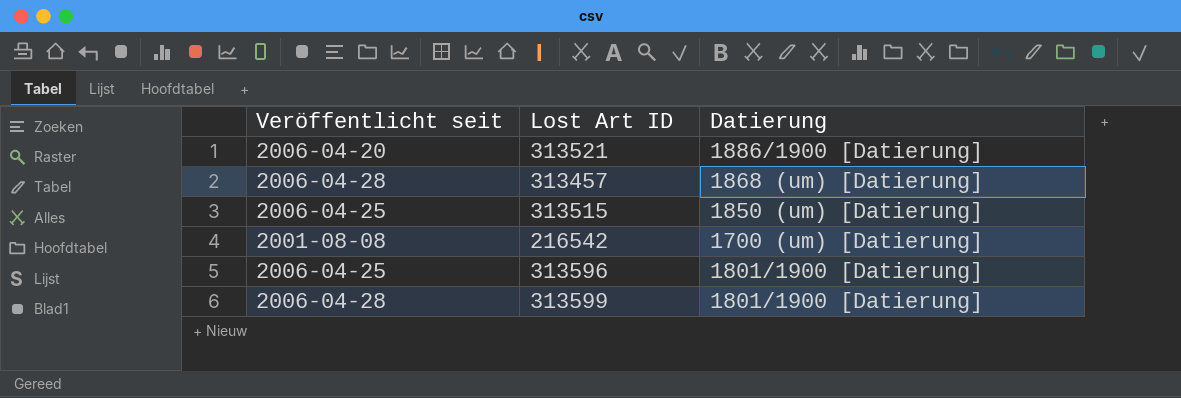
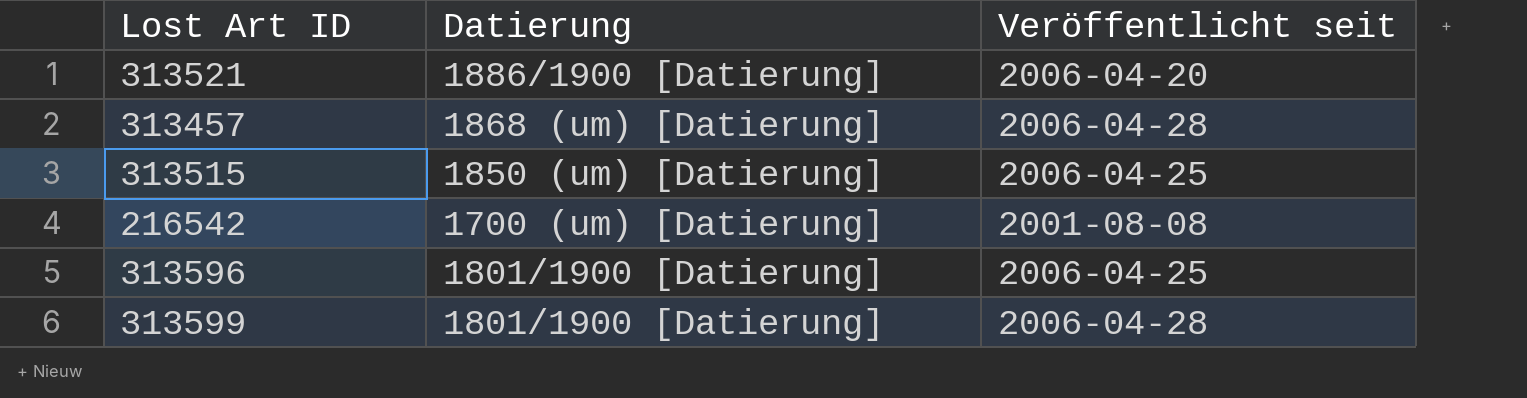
column Veröffentlicht seit | position: 1 -> 3

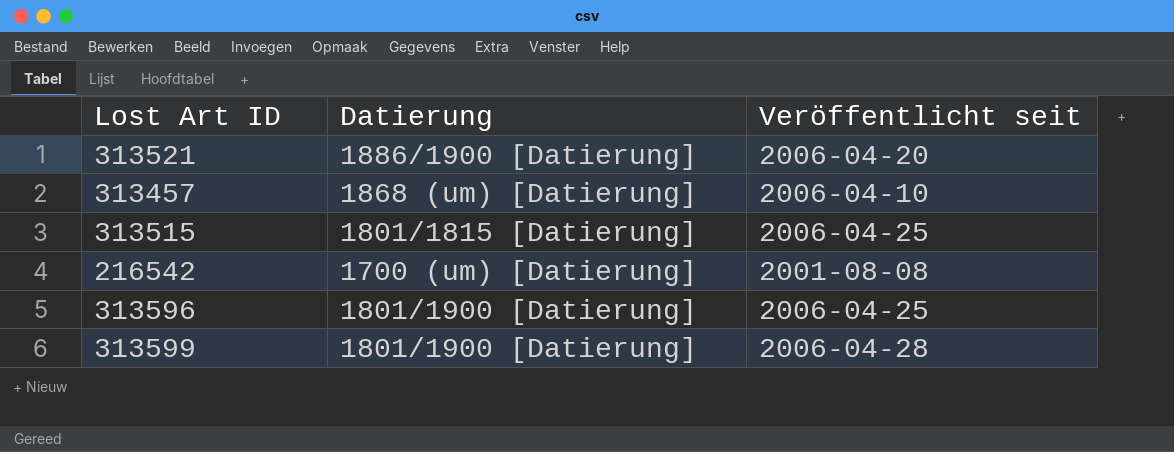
313457 | Veröffentlicht seit: 2006-04-28 -> 2006-04-10
313515 | Datierung: 1850 (um) [Datierung] -> 1801/1815 [Datierung]

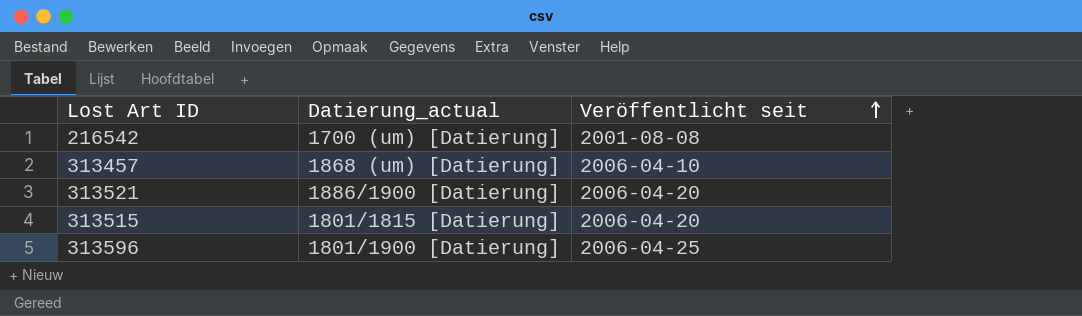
row order: none -> Veröffentlicht seit ascending
column name: Datierung -> Datierung_actual
row 313599: 1801/1900 [Datierung] | 2006-04-28 -> none
313515 | Veröffentlicht seit: 2006-04-25 -> 2006-04-20

